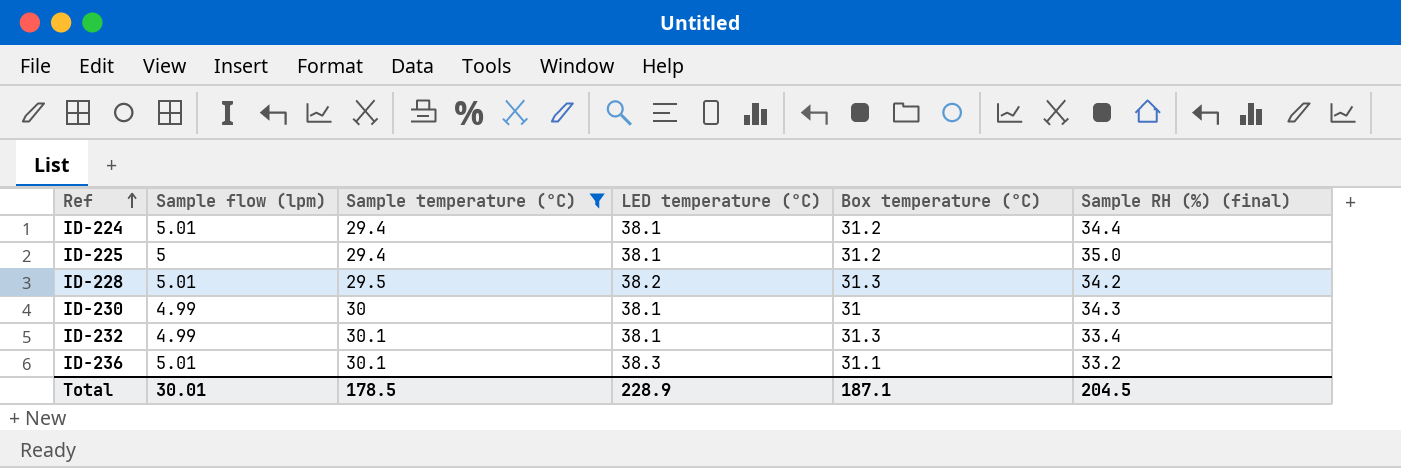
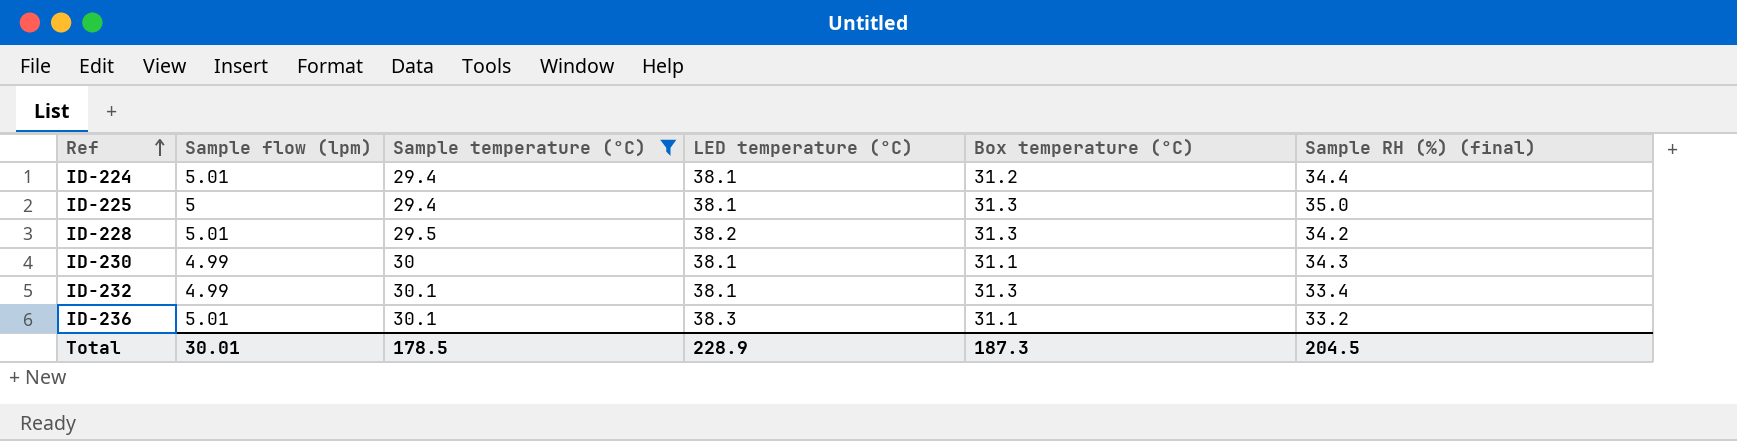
ID-225 | Box temperature (°C): 31.2 -> 31.3
ID-230 | Box temperature (°C): 31 -> 31.1
Total | Box temperature (°C): 187.1 -> 187.3

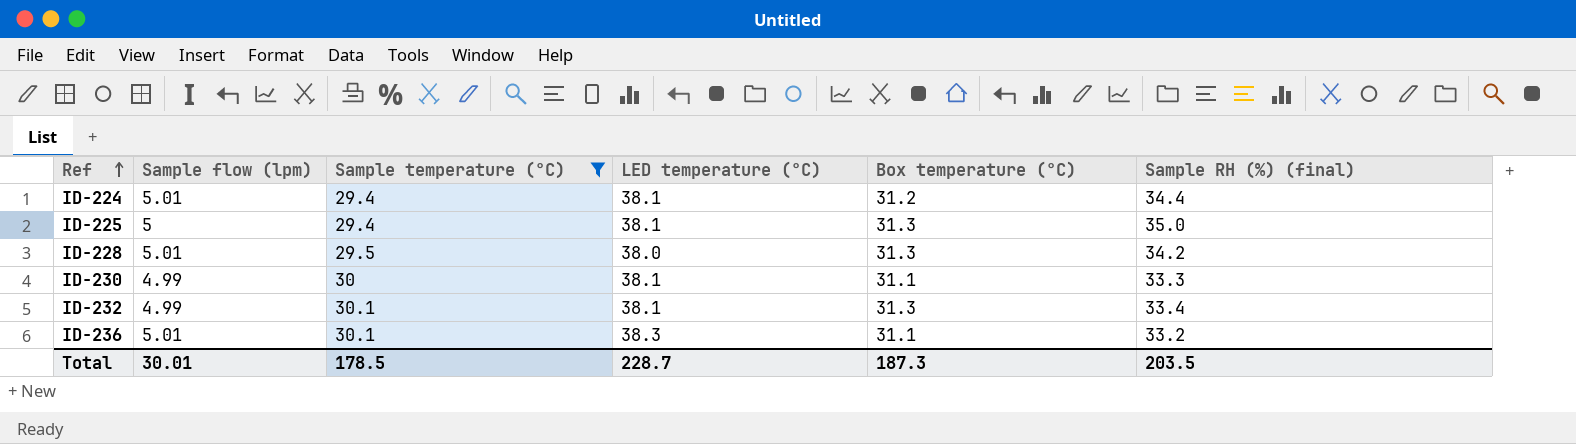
ID-228 | LED temperature (°C): 38.2 -> 38.0
ID-230 | Sample RH (%) (final): 34.3 -> 33.3
Total | LED temperature (°C): 228.9 -> 228.7
Total | Sample RH (%) (final): 204.5 -> 203.5

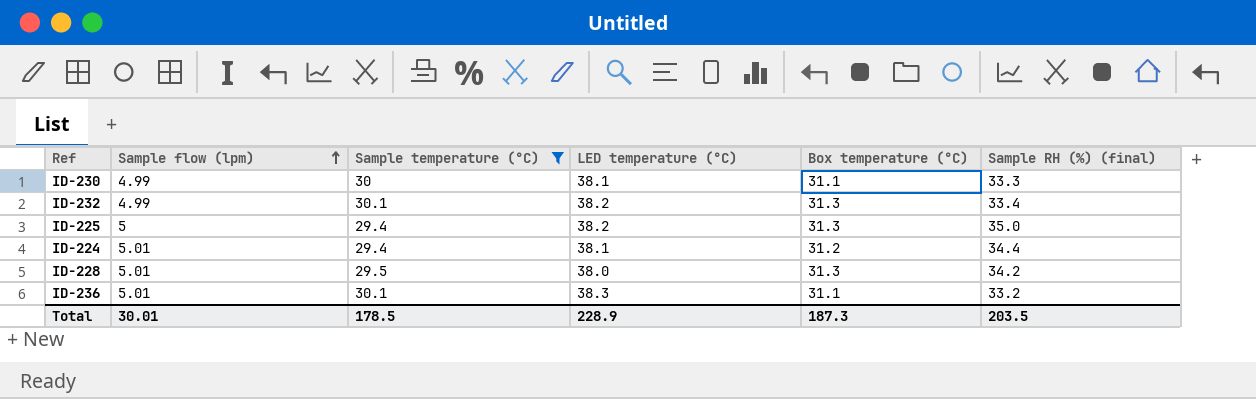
row order: Ref ascending -> Sample flow (lpm) ascending
ID-232 | LED temperature (°C): 38.1 -> 38.2
ID-225 | LED temperature (°C): 38.1 -> 38.2
Total | LED temperature (°C): 228.7 -> 228.9

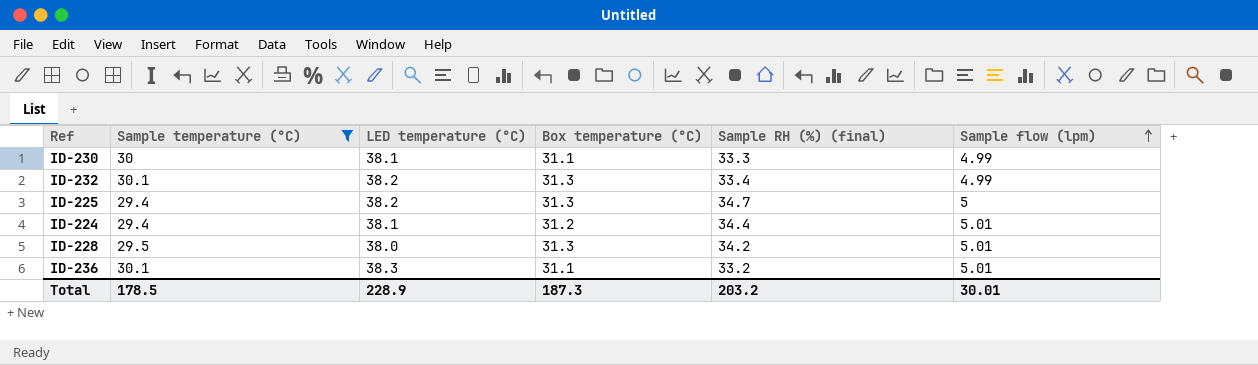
column Sample flow (lpm) | position: 2 -> 6
ID-225 | Sample RH (%) (final): 35.0 -> 34.7
Total | Sample RH (%) (final): 203.5 -> 203.2

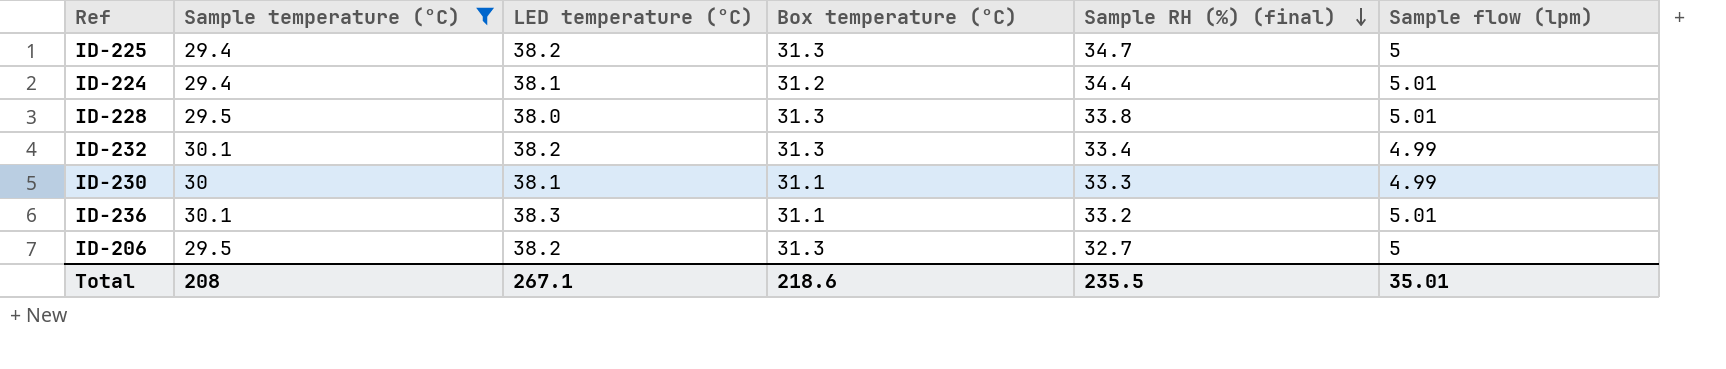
row order: Sample flow (lpm) ascending -> Sample RH (%) (final) descending
ID-228 | Sample RH (%) (final): 34.2 -> 33.8
row ID-206: none -> 29.5 | 38.2 | 31.3 | 32.7 | 5
Total | Sample temperature (°C): 178.5 -> 208
Total | LED temperature (°C): 228.9 -> 267.1
Total | Box temperature (°C): 187.3 -> 218.6
Total | Sample RH (%) (final): 203.2 -> 235.5
Total | Sample flow (lpm): 30.01 -> 35.01

